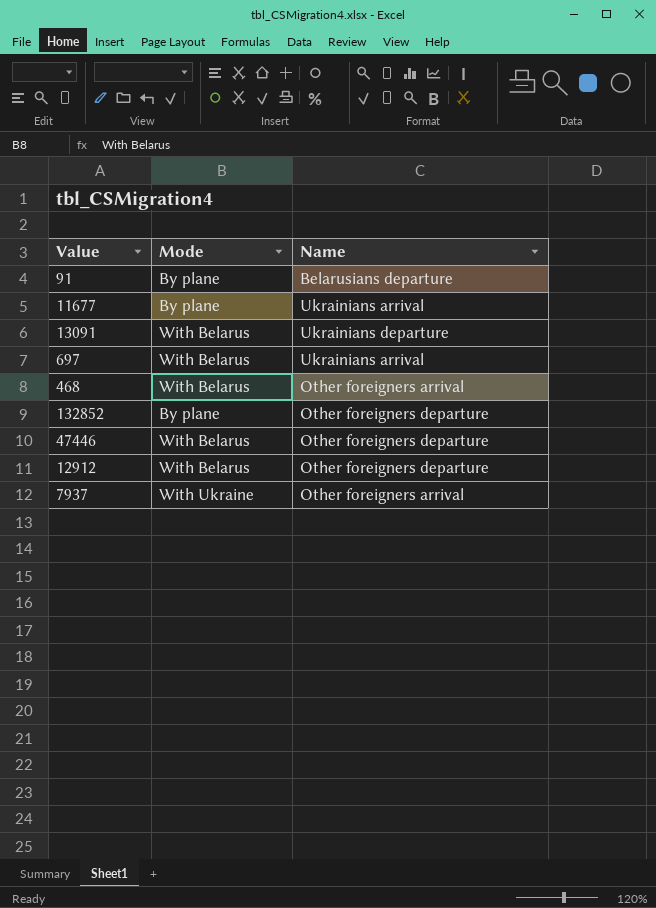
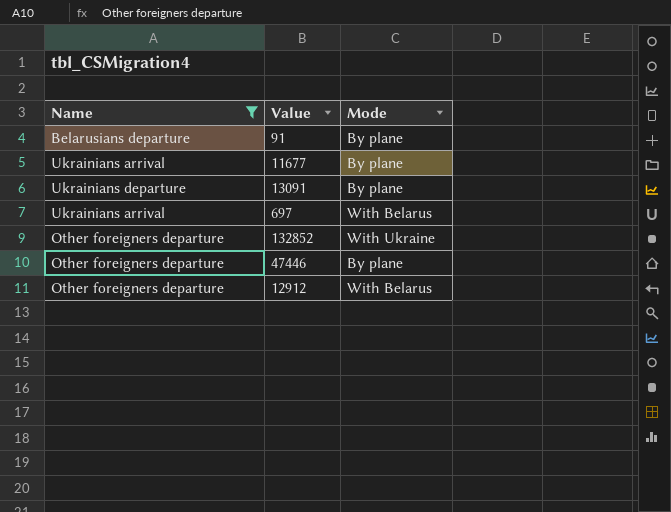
filter: none -> Name != Other foreigners arrival
column Name | position: 3 -> 1
13091 | Mode: With Belarus -> By plane
132852 | Mode: By plane -> With Ukraine
47446 | Mode: With Belarus -> By plane

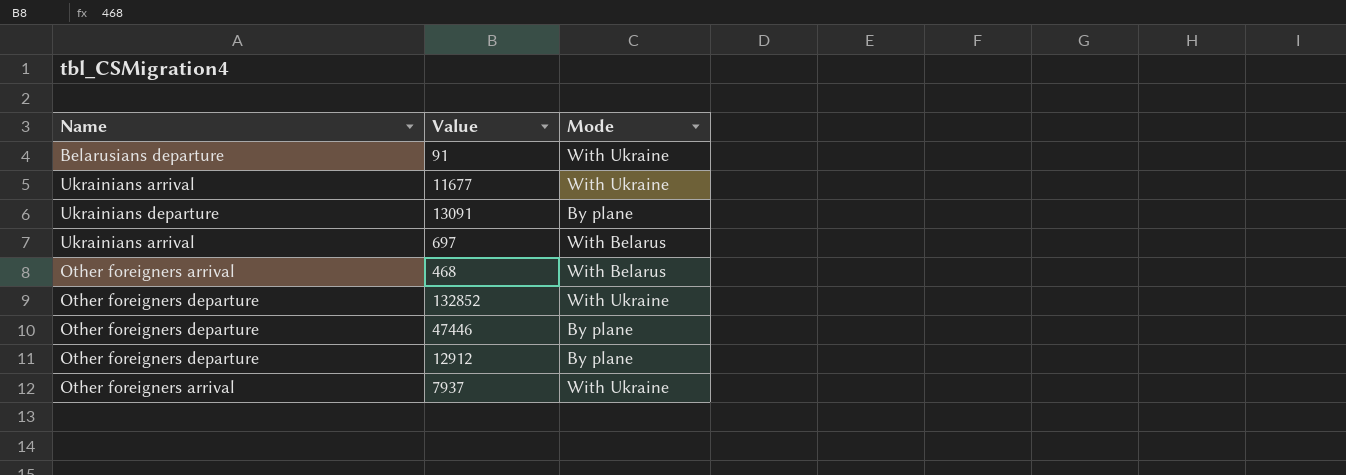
filter: Name != Other foreigners arrival -> none
91 | Mode: By plane -> With Ukraine
11677 | Mode: By plane -> With Ukraine
12912 | Mode: With Belarus -> By plane

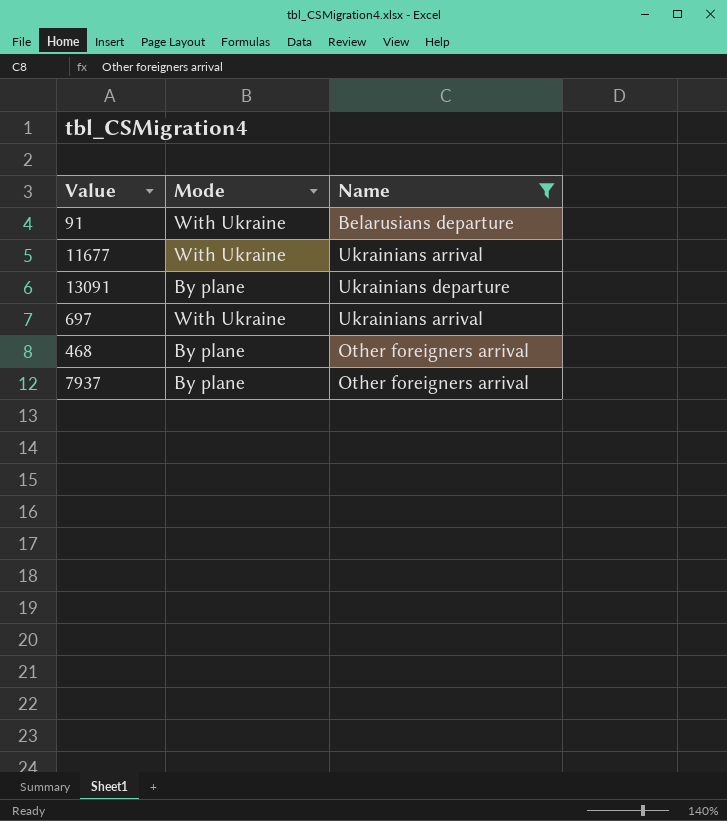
filter: none -> Name != Other foreigners departure
column Name | position: 1 -> 3
697 | Mode: With Belarus -> With Ukraine
468 | Mode: With Belarus -> By plane
7937 | Mode: With Ukraine -> By plane

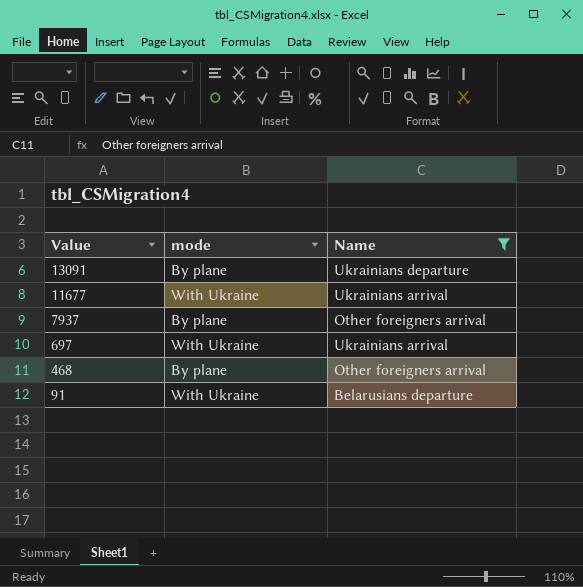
row order: none -> Value descending
column name: Mode -> mode

